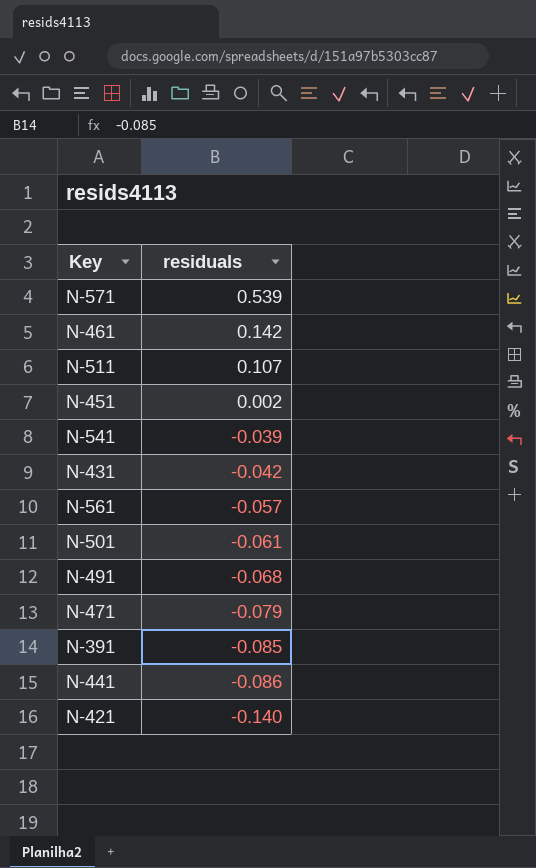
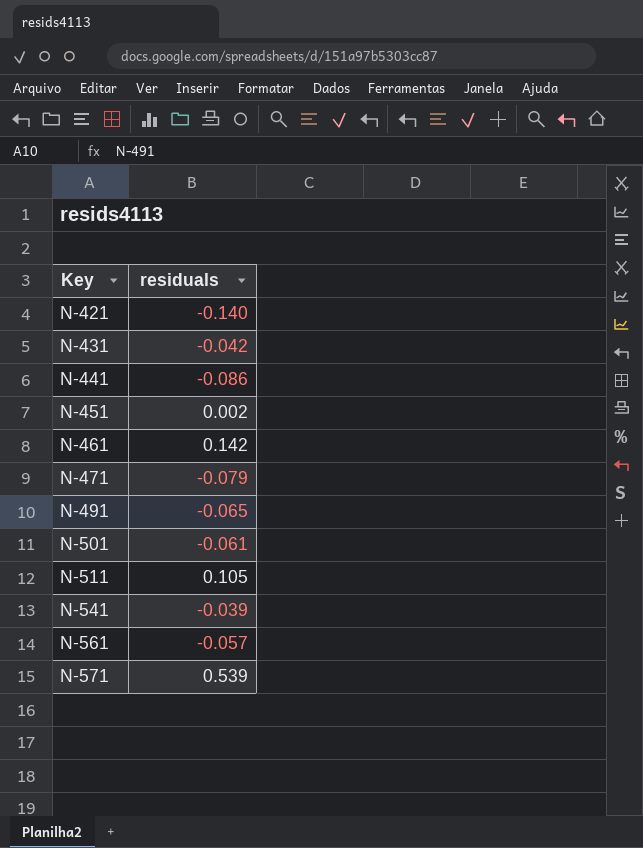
row order: residuals descending -> Key ascending
row N-391: -0.085 -> none
N-491 | residuals: -0.068 -> -0.065
N-511 | residuals: 0.107 -> 0.105

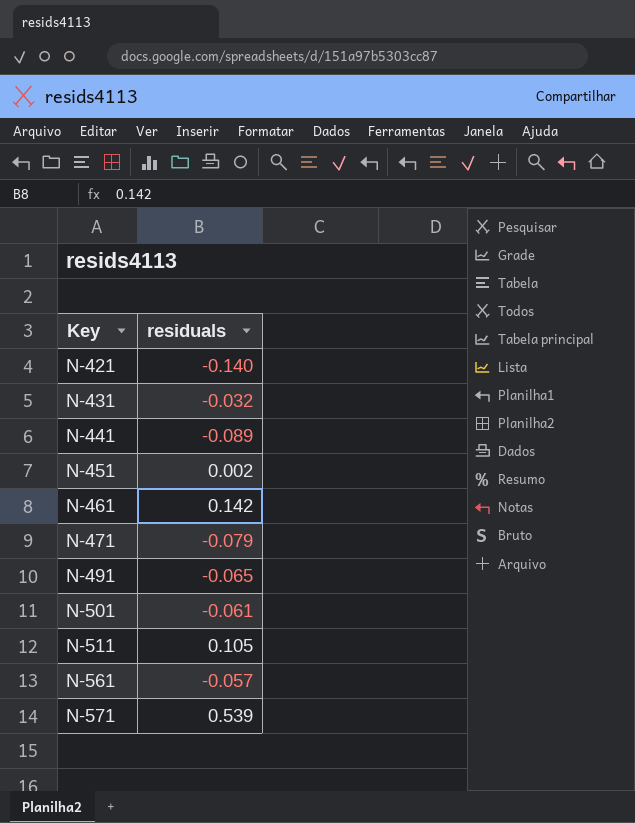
row N-541: -0.039 -> none
N-431 | residuals: -0.042 -> -0.032
N-441 | residuals: -0.086 -> -0.089

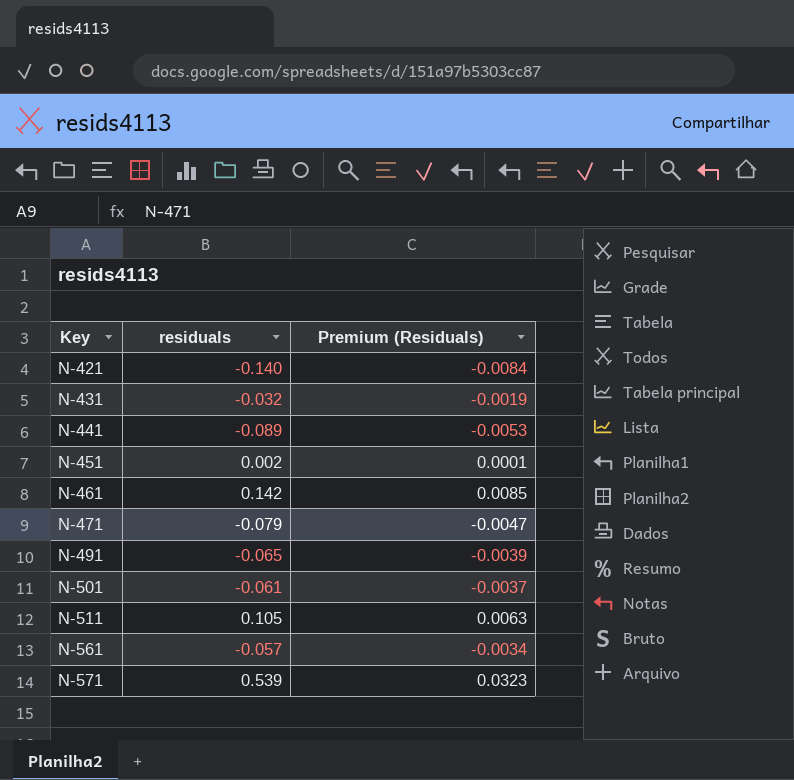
column Premium (Residuals) | formula: none -> [residuals] * 0.06

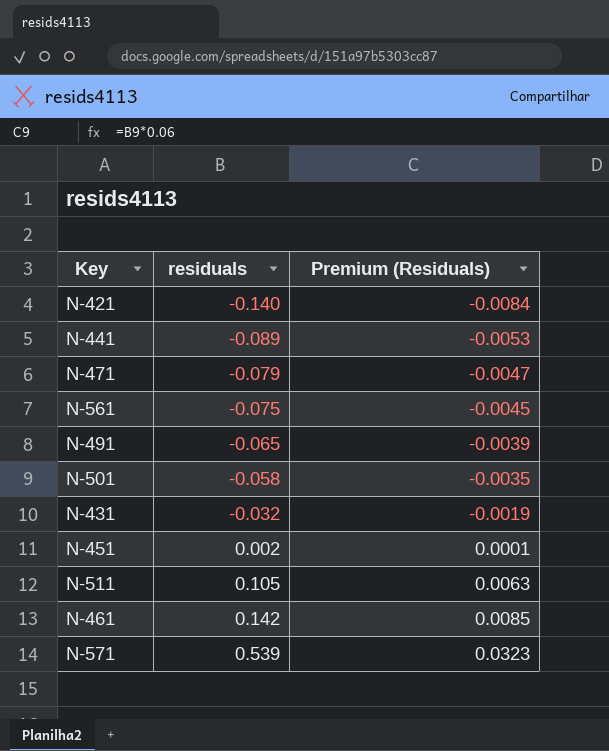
row order: Key ascending -> residuals ascending
N-561 | residuals: -0.057 -> -0.075
N-561 | Premium (Residuals): -0.0034 -> -0.0045
N-501 | residuals: -0.061 -> -0.058
N-501 | Premium (Residuals): -0.0037 -> -0.0035

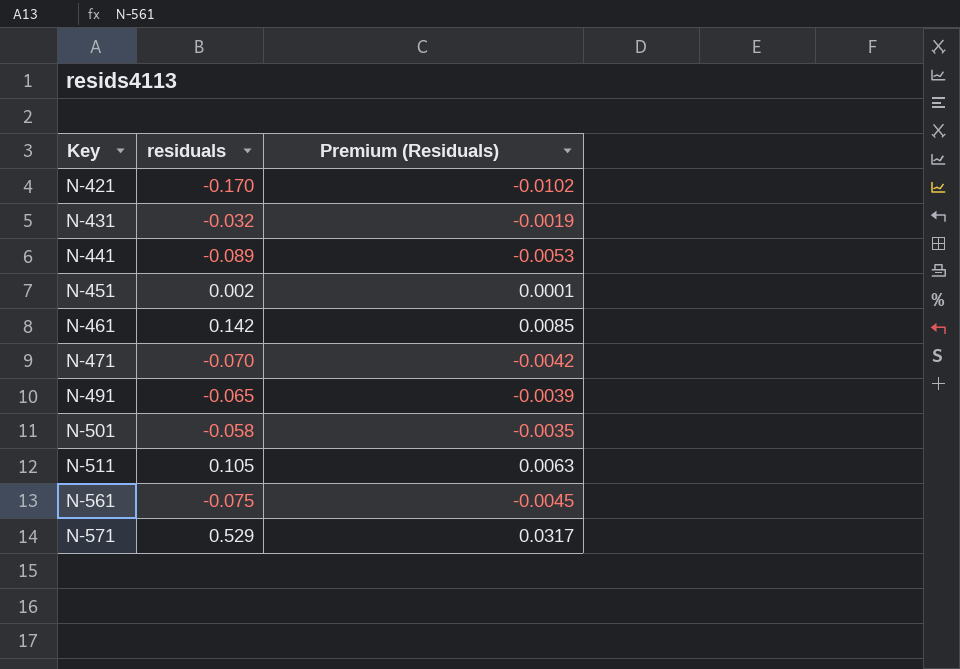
row order: residuals ascending -> Key ascending
N-421 | residuals: -0.140 -> -0.170
N-421 | Premium (Residuals): -0.0084 -> -0.0102
N-471 | residuals: -0.079 -> -0.070
N-471 | Premium (Residuals): -0.0047 -> -0.0042
N-571 | residuals: 0.539 -> 0.529
N-571 | Premium (Residuals): 0.0323 -> 0.0317

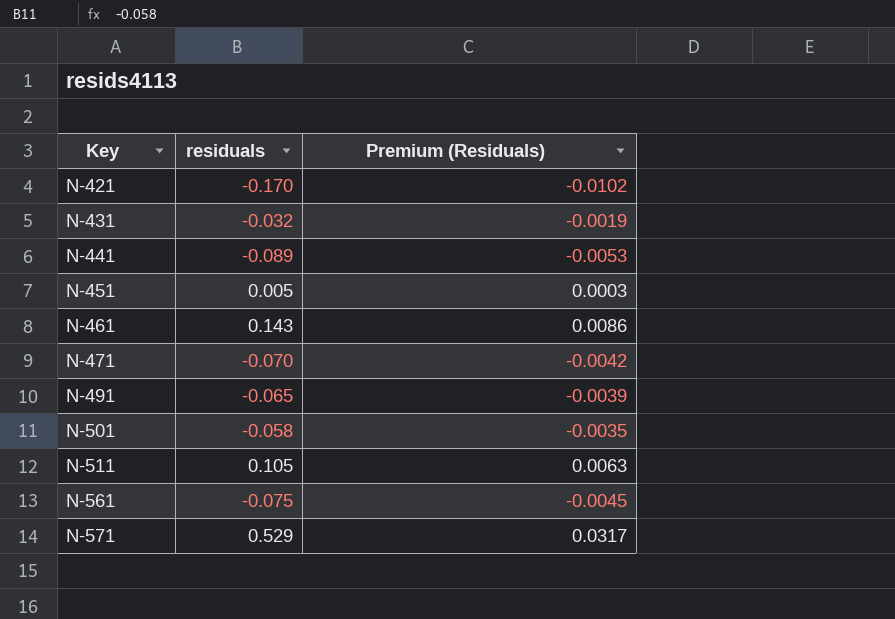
N-451 | residuals: 0.002 -> 0.005
N-451 | Premium (Residuals): 0.0001 -> 0.0003
N-461 | residuals: 0.142 -> 0.143
N-461 | Premium (Residuals): 0.0085 -> 0.0086

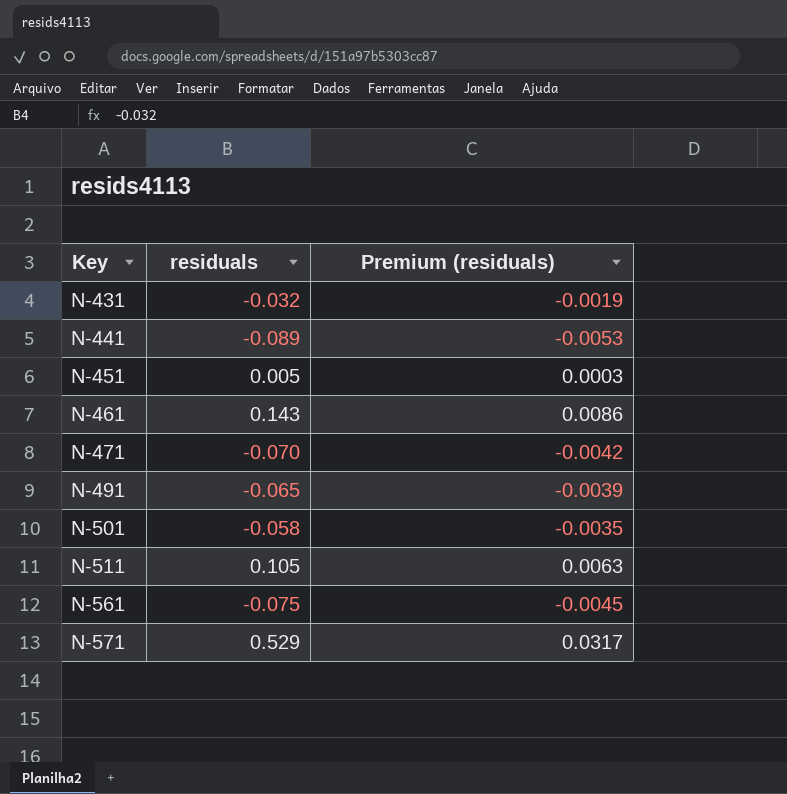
column name: Premium (Residuals) -> Premium (residuals)
row N-421: -0.170 | -0.0102 -> none

